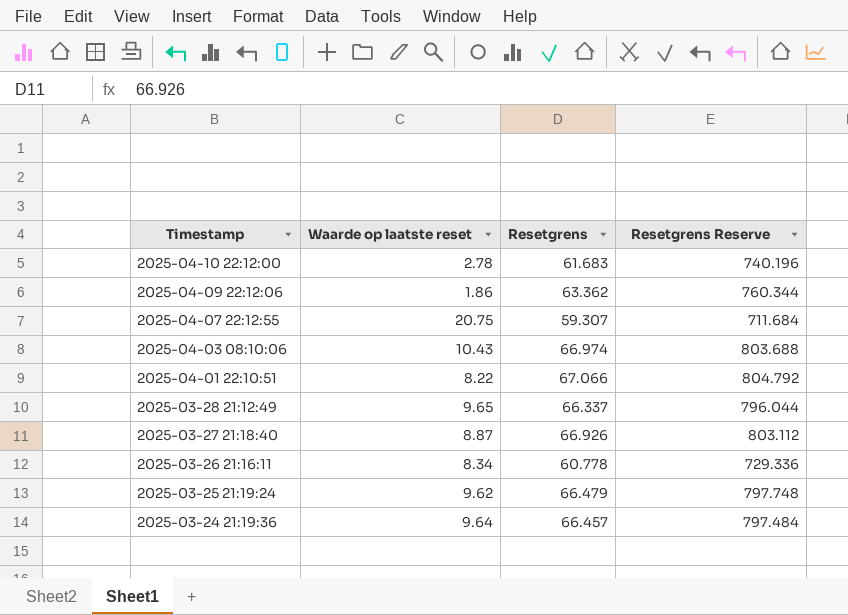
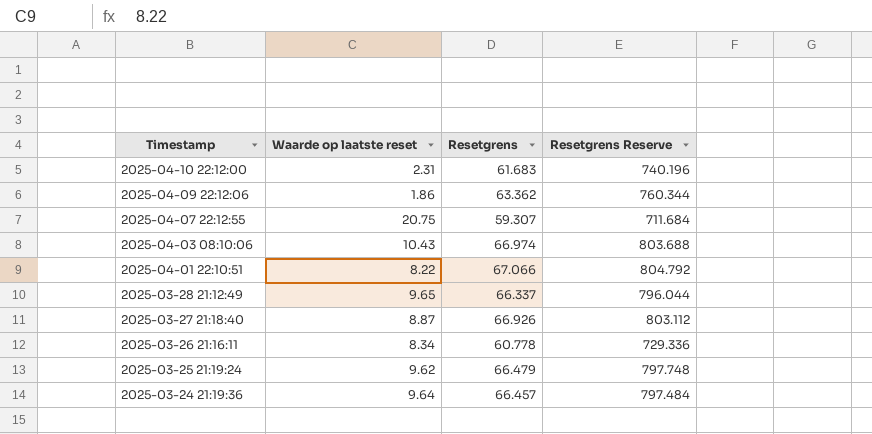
2025-04-10 22:12:00 | Waarde op laatste reset: 2.78 -> 2.31

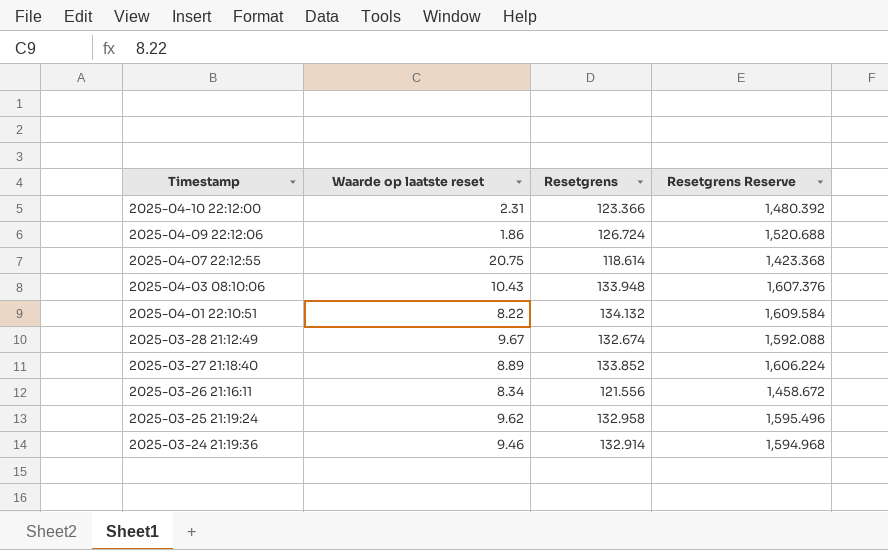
2025-04-10 22:12:00 | Resetgrens: 61.683 -> 123.366
2025-04-10 22:12:00 | Resetgrens Reserve: 740.196 -> 1,480.392
2025-04-09 22:12:06 | Resetgrens: 63.362 -> 126.724
2025-04-09 22:12:06 | Resetgrens Reserve: 760.344 -> 1,520.688
2025-04-07 22:12:55 | Resetgrens: 59.307 -> 118.614
2025-04-07 22:12:55 | Resetgrens Reserve: 711.684 -> 1,423.368
2025-04-03 08:10:06 | Resetgrens: 66.974 -> 133.948
2025-04-03 08:10:06 | Resetgrens Reserve: 803.688 -> 1,607.376
2025-04-01 22:10:51 | Resetgrens: 67.066 -> 134.132
2025-04-01 22:10:51 | Resetgrens Reserve: 804.792 -> 1,609.584
2025-03-28 21:12:49 | Waarde op laatste reset: 9.65 -> 9.67
2025-03-28 21:12:49 | Resetgrens: 66.337 -> 132.674
2025-03-28 21:12:49 | Resetgrens Reserve: 796.044 -> 1,592.088
2025-03-27 21:18:40 | Waarde op laatste reset: 8.87 -> 8.89
2025-03-27 21:18:40 | Resetgrens: 66.926 -> 133.852
2025-03-27 21:18:40 | Resetgrens Reserve: 803.112 -> 1,606.224
2025-03-26 21:16:11 | Resetgrens: 60.778 -> 121.556
2025-03-26 21:16:11 | Resetgrens Reserve: 729.336 -> 1,458.672
2025-03-25 21:19:24 | Resetgrens: 66.479 -> 132.958
2025-03-25 21:19:24 | Resetgrens Reserve: 797.748 -> 1,595.496
2025-03-24 21:19:36 | Waarde op laatste reset: 9.64 -> 9.46
2025-03-24 21:19:36 | Resetgrens: 66.457 -> 132.914
2025-03-24 21:19:36 | Resetgrens Reserve: 797.484 -> 1,594.968

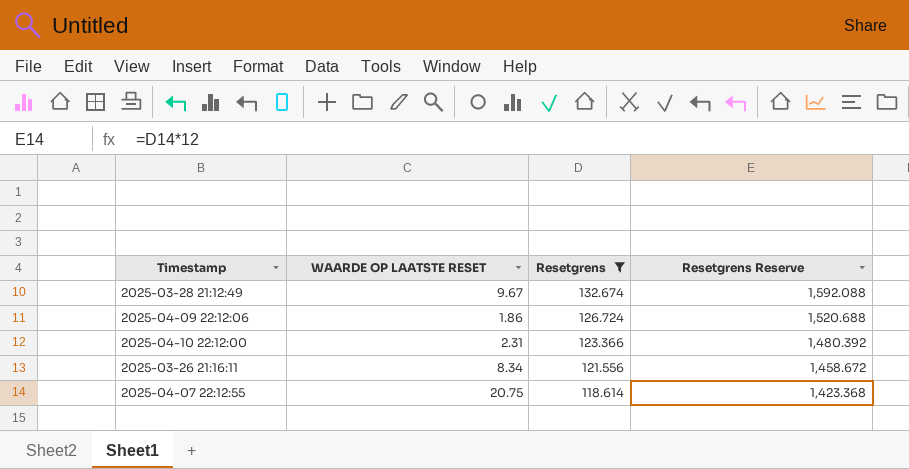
filter: none -> Resetgrens <= 132.674
row order: Timestamp descending -> Resetgrens descending
column name: Waarde op laatste reset -> WAARDE OP LAATSTE RESET

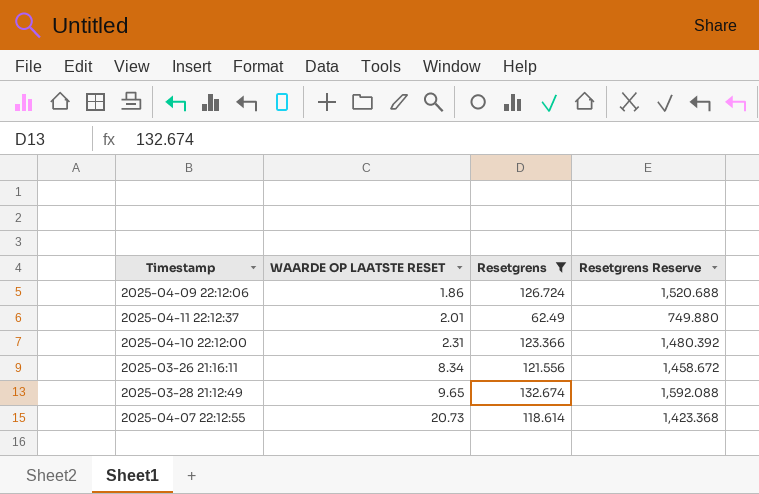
row order: Resetgrens descending -> WAARDE OP LAATSTE RESET ascending
row 2025-04-11 22:12:37: none -> 2.01 | 62.49 | 749.880
2025-03-28 21:12:49 | WAARDE OP LAATSTE RESET: 9.67 -> 9.65
2025-04-07 22:12:55 | WAARDE OP LAATSTE RESET: 20.75 -> 20.73

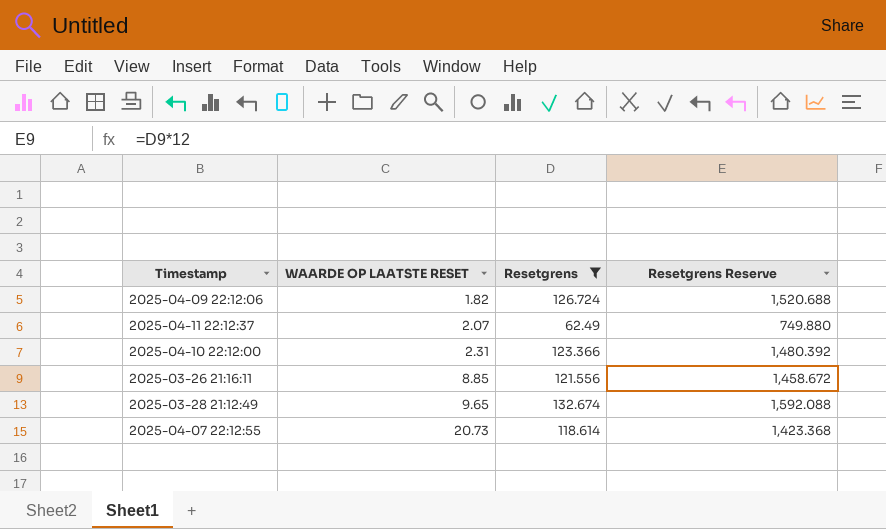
2025-04-09 22:12:06 | WAARDE OP LAATSTE RESET: 1.86 -> 1.82
2025-04-11 22:12:37 | WAARDE OP LAATSTE RESET: 2.01 -> 2.07
2025-03-26 21:16:11 | WAARDE OP LAATSTE RESET: 8.34 -> 8.85

